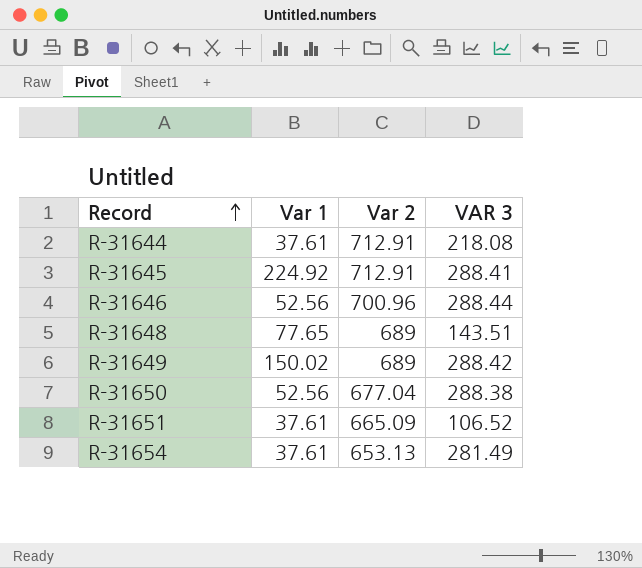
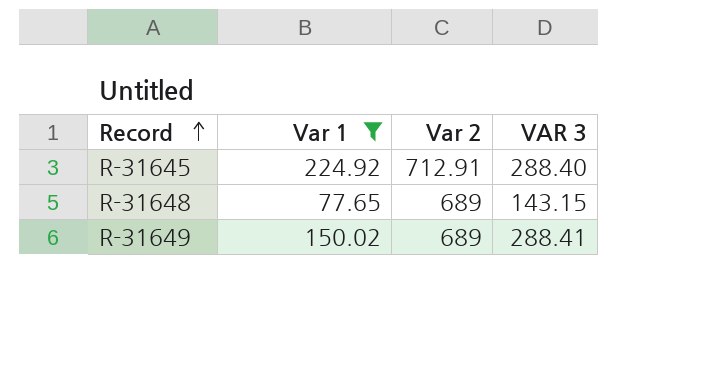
filter: none -> Var 1 >= 77.65
R-31645 | VAR 3: 288.41 -> 288.40
R-31648 | VAR 3: 143.51 -> 143.15
R-31649 | VAR 3: 288.42 -> 288.41

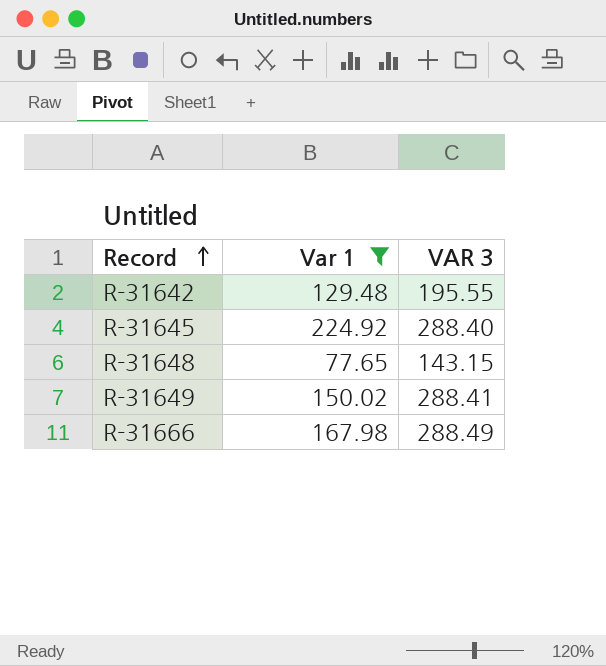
column Var 2 | position: 3 -> none
row R-31642: none -> 129.48 | 195.55
row R-31666: none -> 167.98 | 288.49

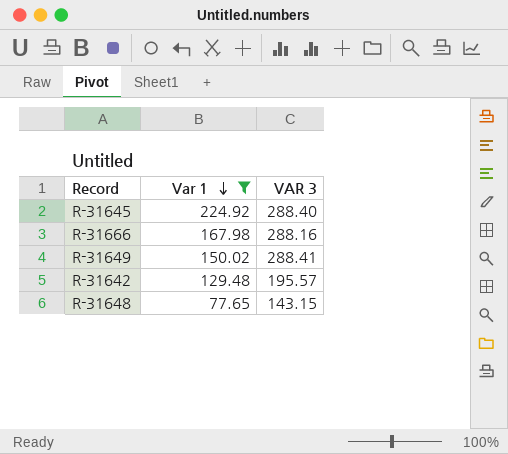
row order: Record ascending -> Var 1 descending
R-31666 | VAR 3: 288.49 -> 288.16
R-31642 | VAR 3: 195.55 -> 195.57

